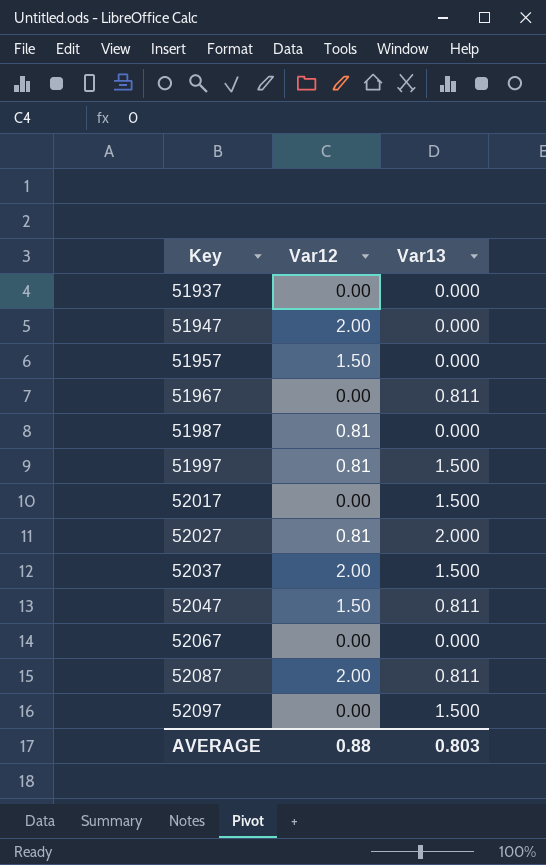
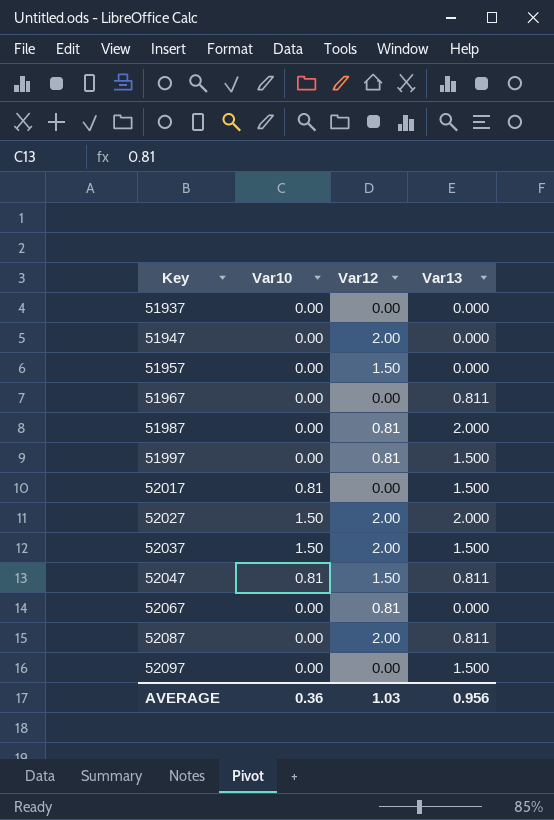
column Var10 | position: none -> 2
51987 | Var13: 0.000 -> 2.000
52027 | Var12: 0.81 -> 2.00
52067 | Var12: 0.00 -> 0.81
AVERAGE | Var12: 0.88 -> 1.03
AVERAGE | Var13: 0.803 -> 0.956

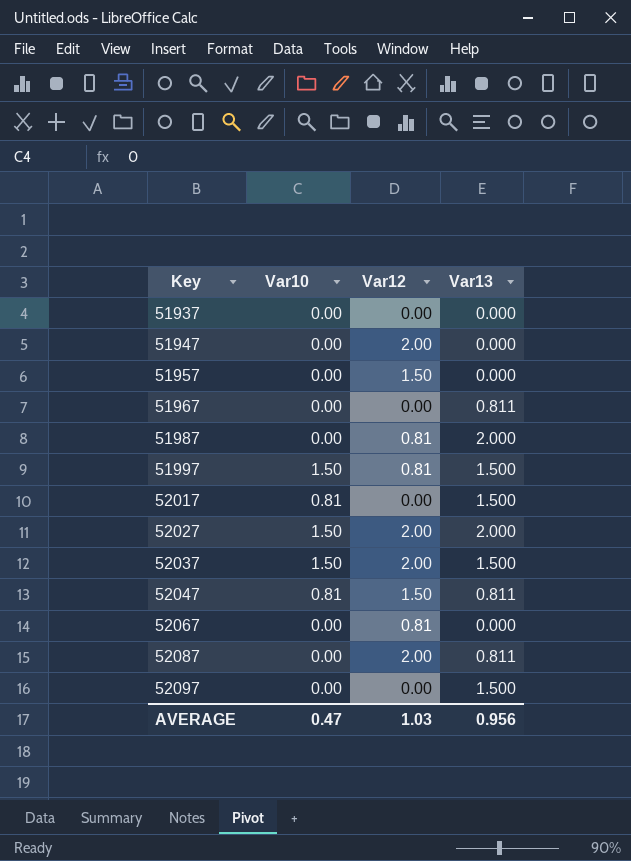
51997 | Var10: 0.00 -> 1.50
AVERAGE | Var10: 0.36 -> 0.47

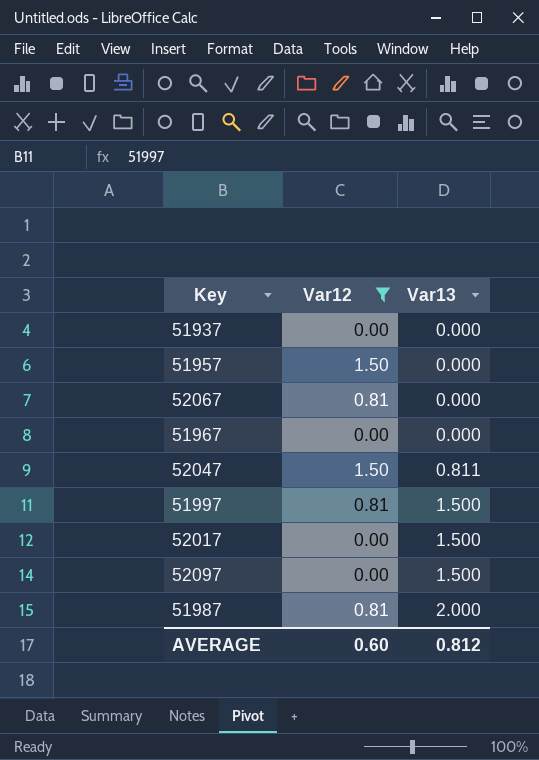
filter: none -> Var12 != 2.00
row order: Key ascending -> Var13 ascending
column Var10 | position: 2 -> none
51967 | Var13: 0.811 -> 0.000
AVERAGE | Var12: 1.03 -> 0.60
AVERAGE | Var13: 0.956 -> 0.812

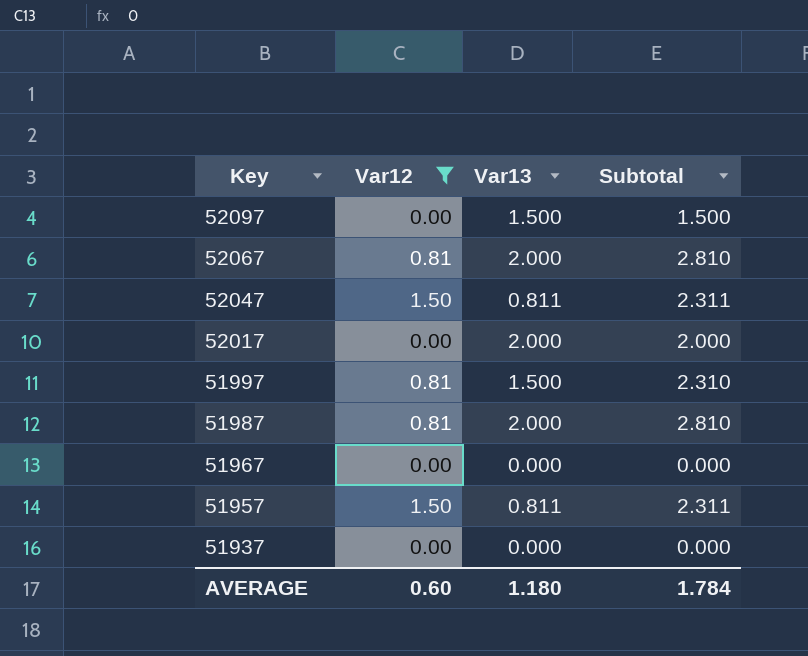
row order: Var13 ascending -> Key descending
column Subtotal | formula: none -> [Var12] + [Var13]
52067 | Var13: 0.000 -> 2.000
52017 | Var13: 1.500 -> 2.000
51957 | Var13: 0.000 -> 0.811
AVERAGE | Var13: 0.812 -> 1.180

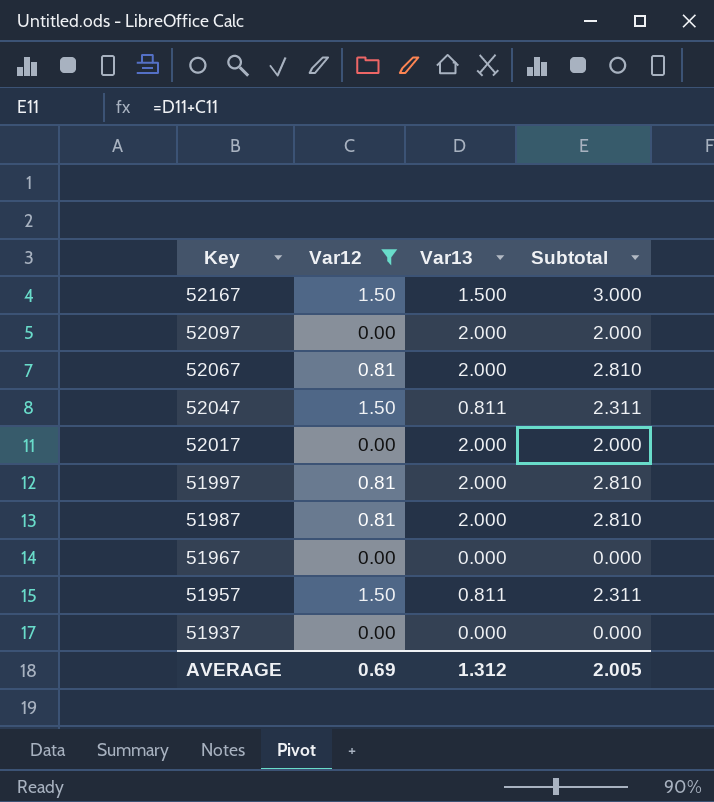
row 52167: none -> 1.50 | 1.500 | 3.000
52097 | Var13: 1.500 -> 2.000
52097 | Subtotal: 1.500 -> 2.000
51997 | Var13: 1.500 -> 2.000
51997 | Subtotal: 2.310 -> 2.810
AVERAGE | Var12: 0.60 -> 0.69
AVERAGE | Var13: 1.180 -> 1.312
AVERAGE | Subtotal: 1.784 -> 2.005

